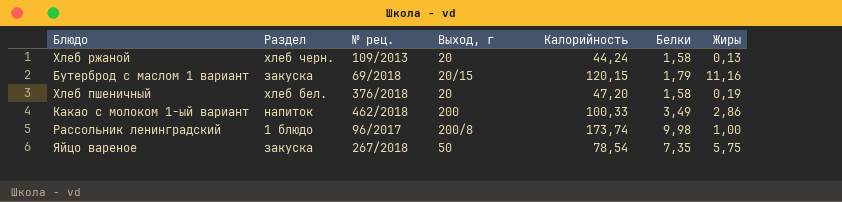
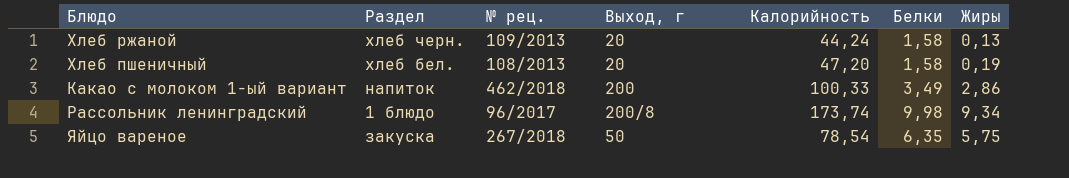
row Бутерброд с маслом 1 вариант: закуска | 69/2018 | 20/15 | 120,15 | 1,79 | 11,16 -> none
Хлеб пшеничный | № рец.: 376/2018 -> 108/2013
Рассольник ленинградский | Жиры: 1,00 -> 9,34
Яйцо вареное | Белки: 7,35 -> 6,35

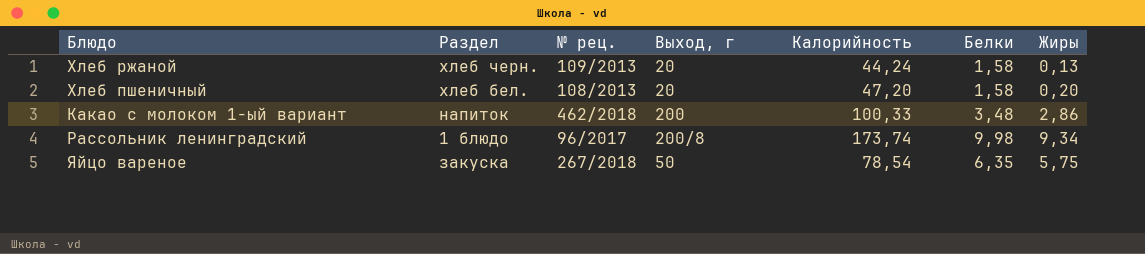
Хлеб пшеничный | Жиры: 0,19 -> 0,20
Какао с молоком 1-ый вариант | Белки: 3,49 -> 3,48

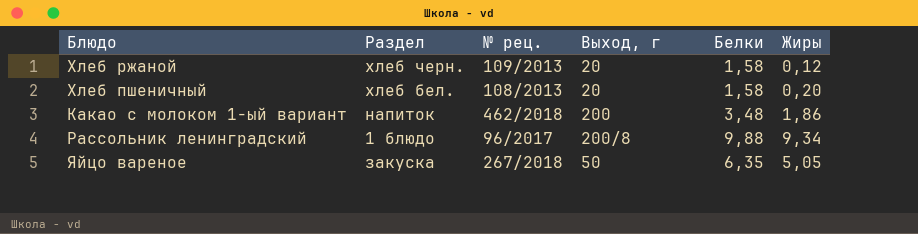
column Калорийность | position: 5 -> none
Хлеб ржаной | Жиры: 0,13 -> 0,12
Какао с молоком 1-ый вариант | Жиры: 2,86 -> 1,86
Рассольник ленинградский | Белки: 9,98 -> 9,88
Яйцо вареное | Жиры: 5,75 -> 5,05

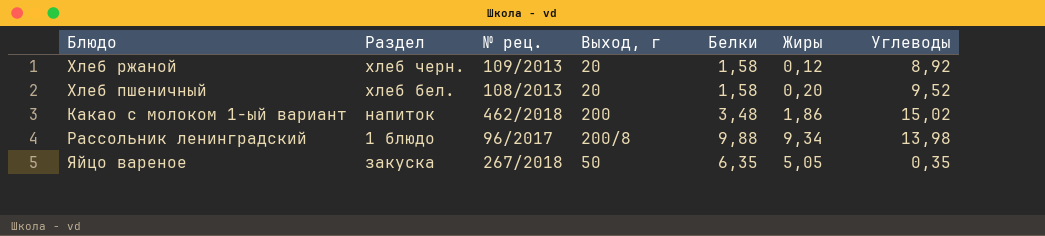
column Углеводы | position: none -> 7

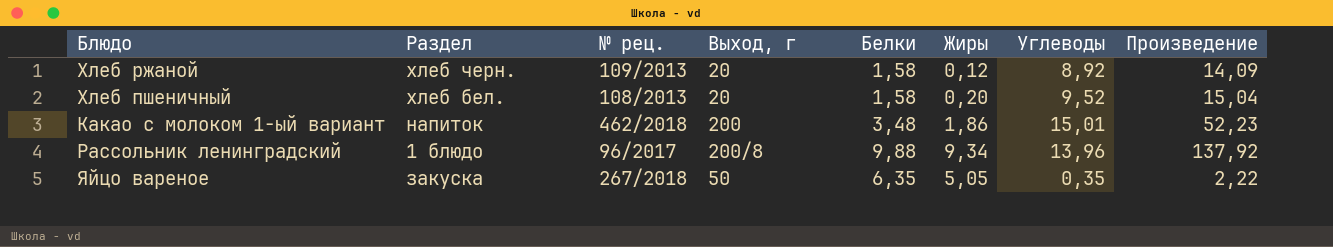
column Произведение | formula: none -> [Белки] * [Углеводы]
Какао с молоком 1-ый вариант | Углеводы: 15,02 -> 15,01
Рассольник ленинградский | Углеводы: 13,98 -> 13,96

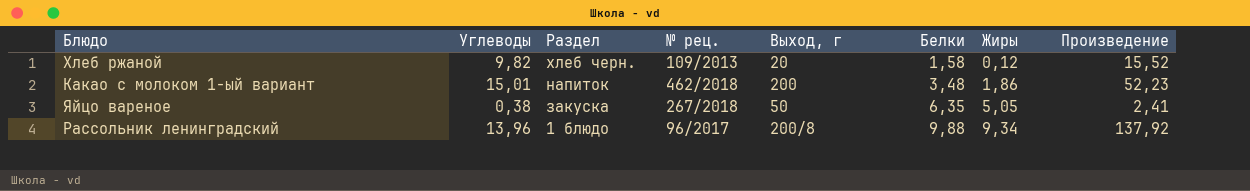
row order: none -> Раздел descending
column Углеводы | position: 7 -> 2
row Хлеб пшеничный: хлеб бел. | 108/2013 | 20 | 1,58 | 0,20 | 9,52 | 15,04 -> none
Хлеб ржаной | Углеводы: 8,92 -> 9,82
Хлеб ржаной | Произведение: 14,09 -> 15,52
Яйцо вареное | Углеводы: 0,35 -> 0,38
Яйцо вареное | Произведение: 2,22 -> 2,41

